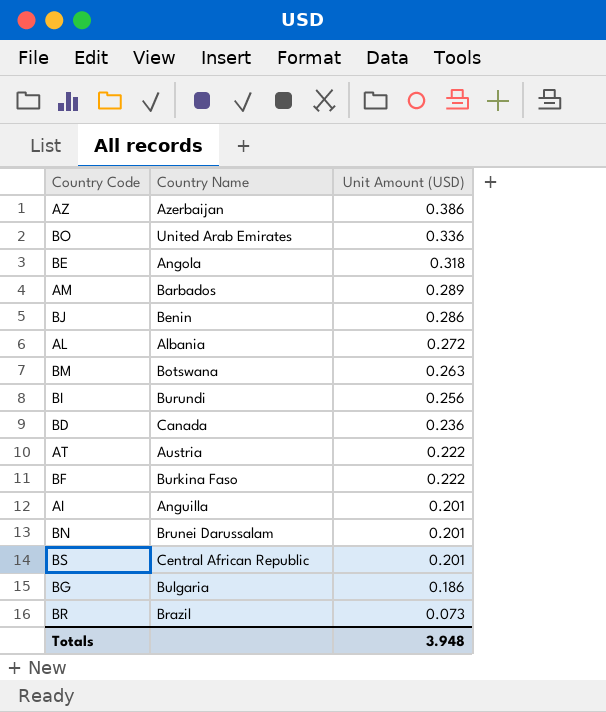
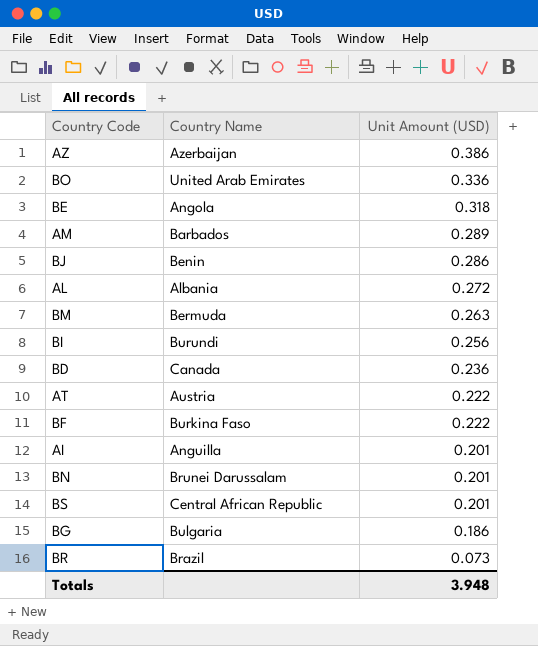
BM | Country Name: Botswana -> Bermuda

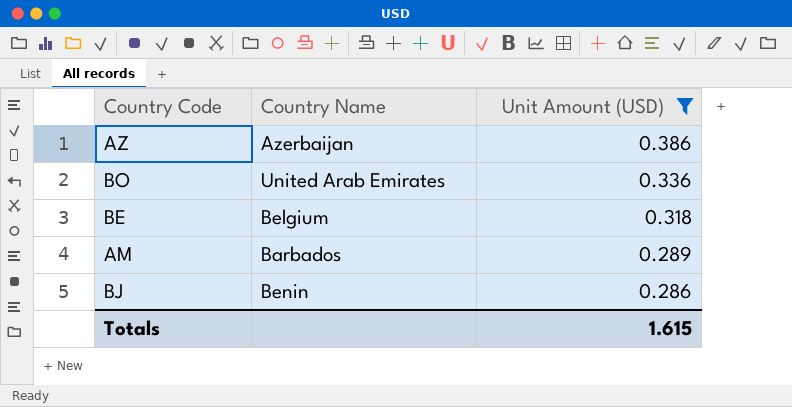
filter: none -> Unit Amount (USD) >= 0.286
BE | Country Name: Angola -> Belgium
Totals | Unit Amount (USD): 3.948 -> 1.615

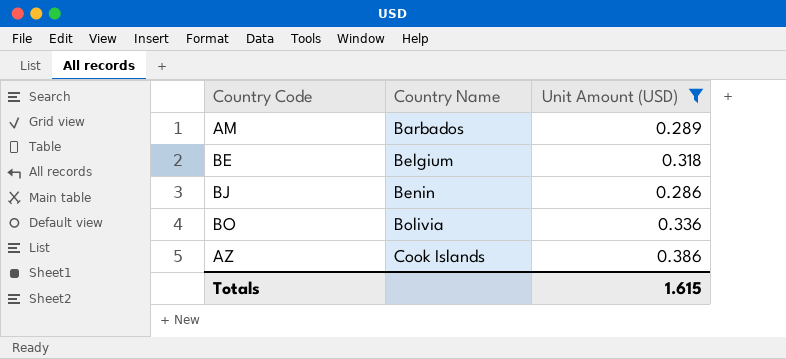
row order: Unit Amount (USD) descending -> Country Name ascending
BO | Country Name: United Arab Emirates -> Bolivia
AZ | Country Name: Azerbaijan -> Cook Islands

